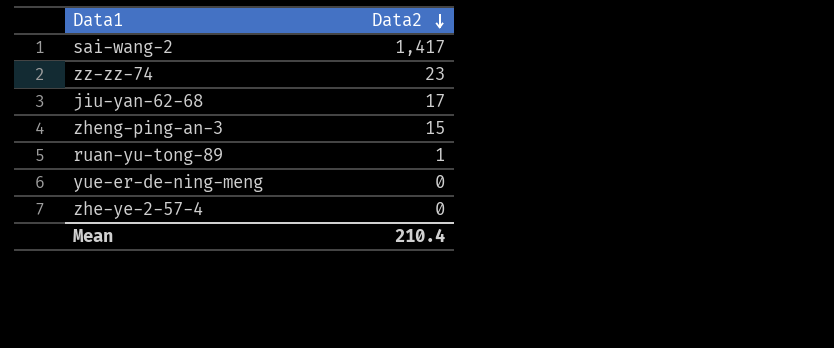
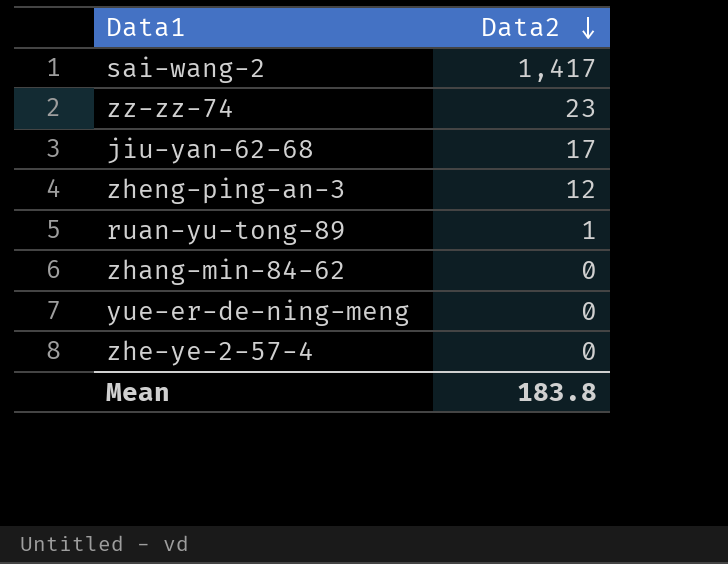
zheng-ping-an-3 | Data2: 15 -> 12
row zhang-min-84-62: none -> 0
Mean | Data2: 210.4 -> 183.8

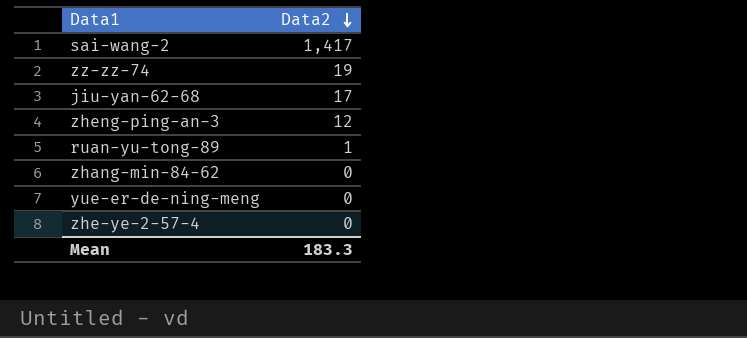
zz-zz-74 | Data2: 23 -> 19
Mean | Data2: 183.8 -> 183.3

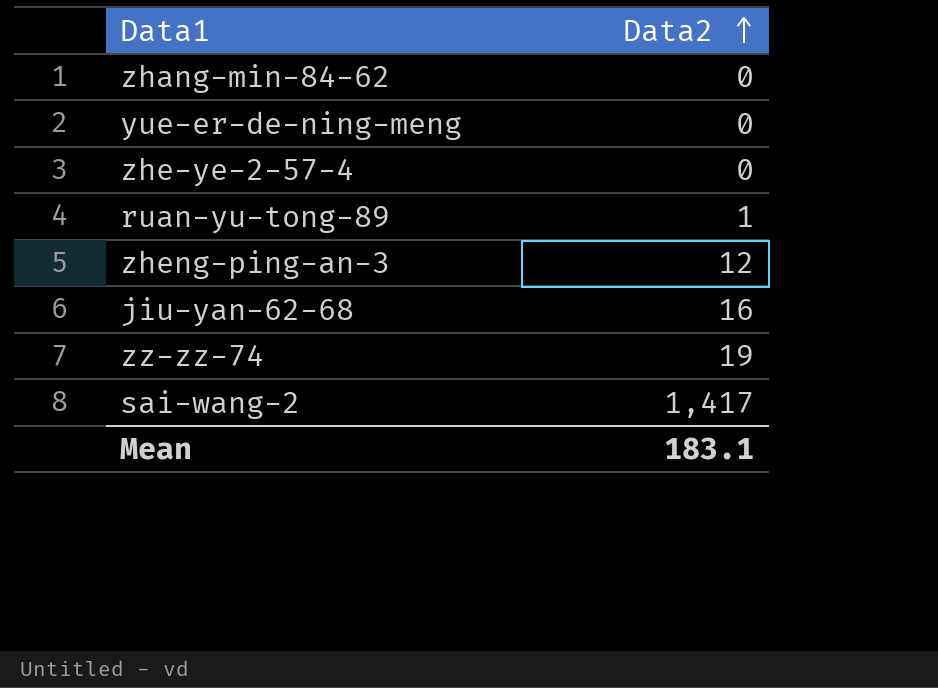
row order: Data2 descending -> Data2 ascending
jiu-yan-62-68 | Data2: 17 -> 16
Mean | Data2: 183.3 -> 183.1

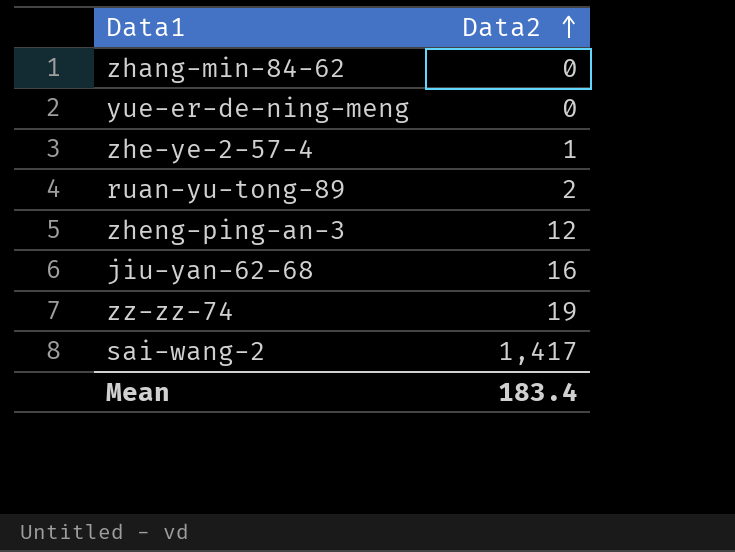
zhe-ye-2-57-4 | Data2: 0 -> 1
ruan-yu-tong-89 | Data2: 1 -> 2
Mean | Data2: 183.1 -> 183.4

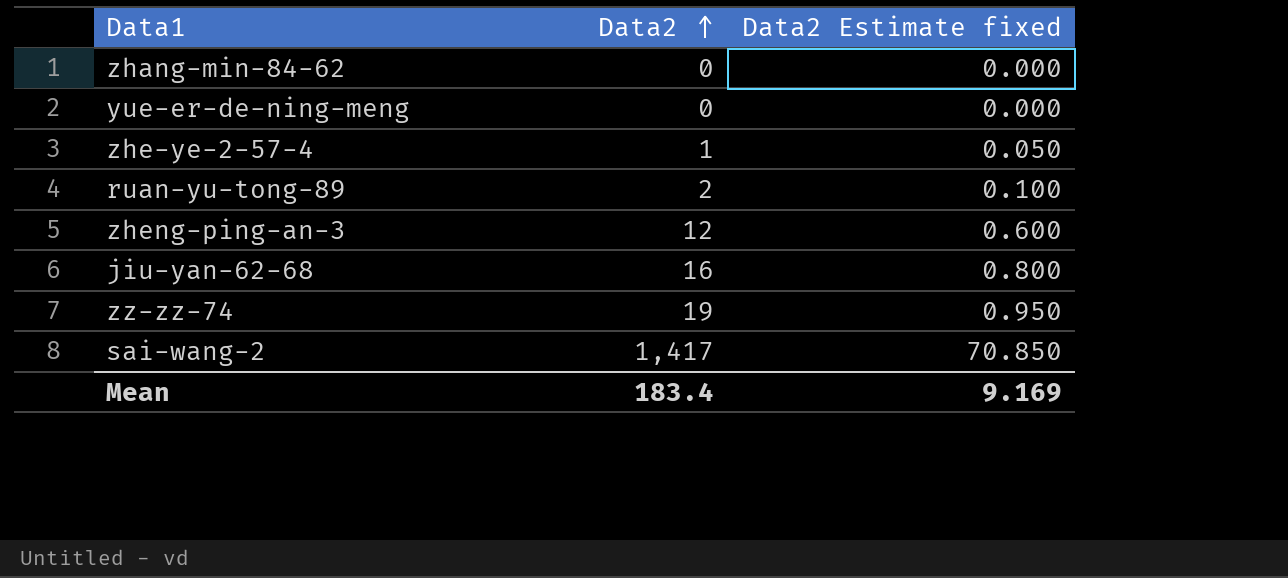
column Data2 Estimate fixed | formula: none -> [Data2] * 0.05

